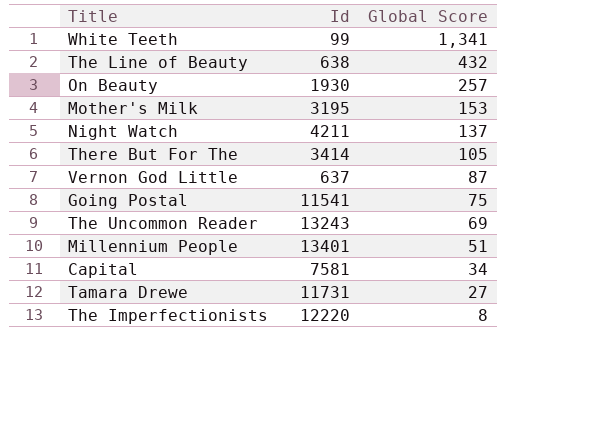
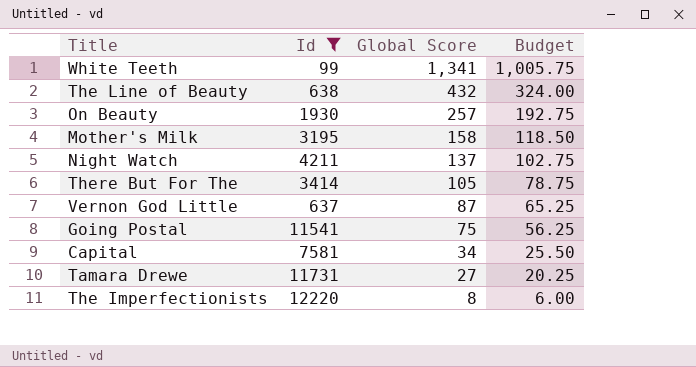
filter: none -> Id <= 12220
column Budget | formula: none -> [Global Score] * 0.75
Mother's Milk | Global Score: 153 -> 158

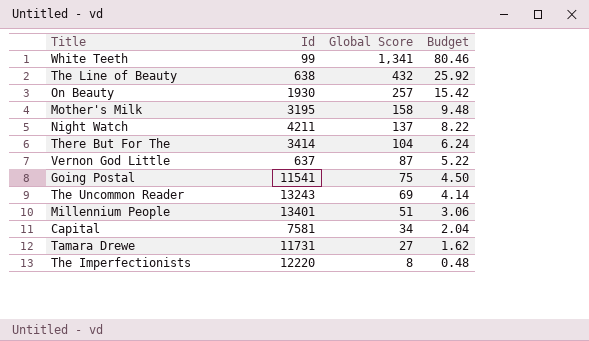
filter: Id <= 12220 -> none
column Budget | formula: [Global Score] * 0.75 -> [Global Score] * 0.06
There But For The | Global Score: 105 -> 104

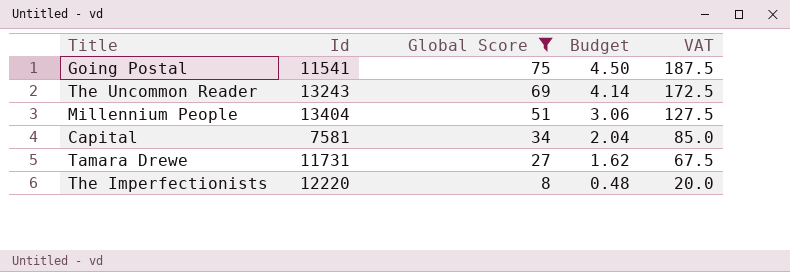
filter: none -> Global Score <= 75
column VAT | formula: none -> [Global Score] * 2.5
Millennium People | Id: 13401 -> 13404

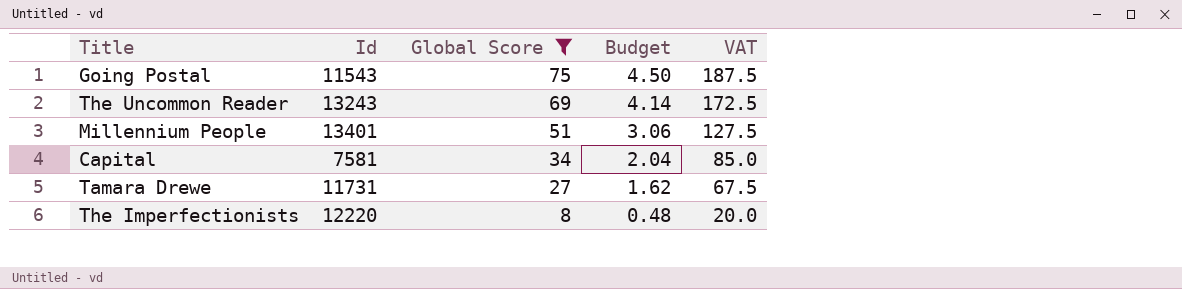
Going Postal | Id: 11541 -> 11543
Millennium People | Id: 13404 -> 13401

